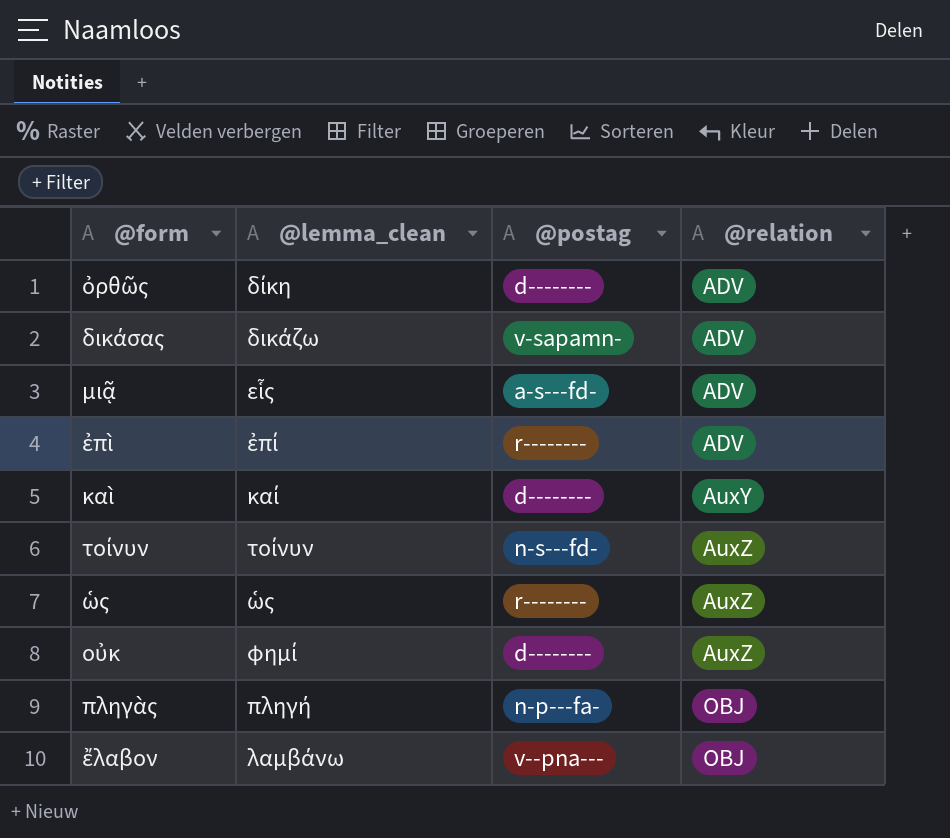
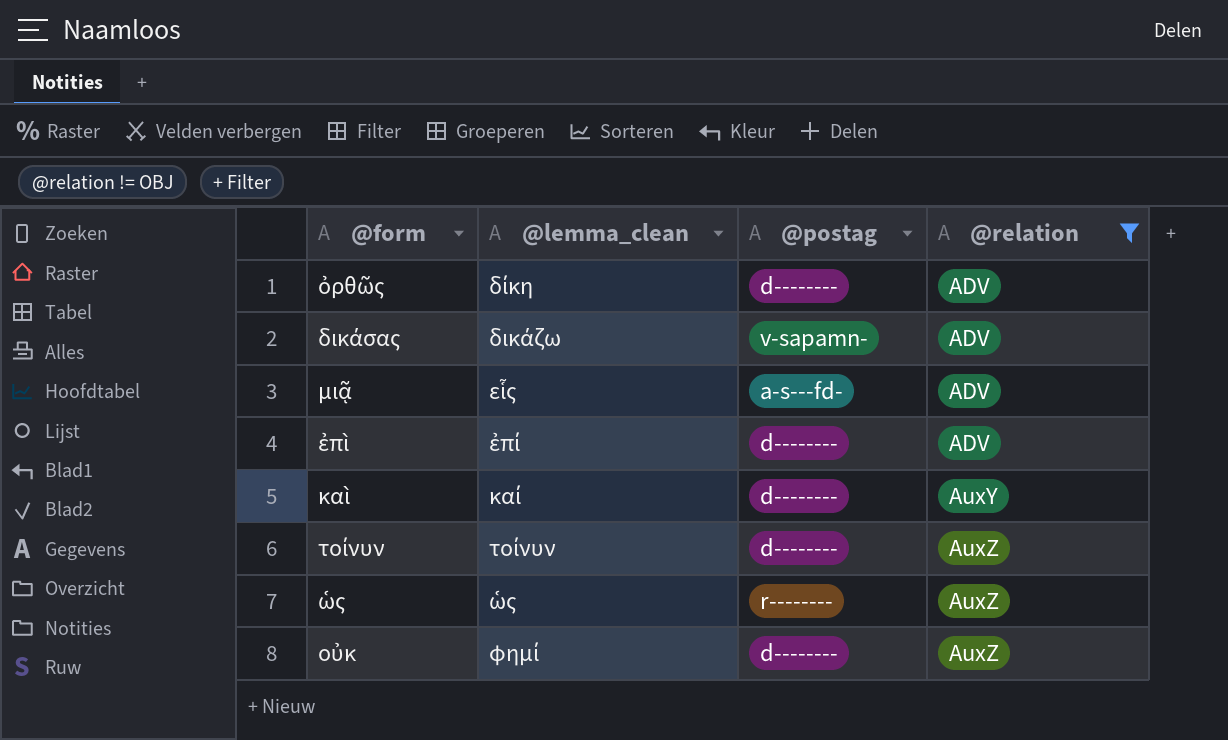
filter: none -> @relation != OBJ
ἐπὶ | @postag: r-------- -> d--------
τοίνυν | @postag: n-s---fd- -> d--------

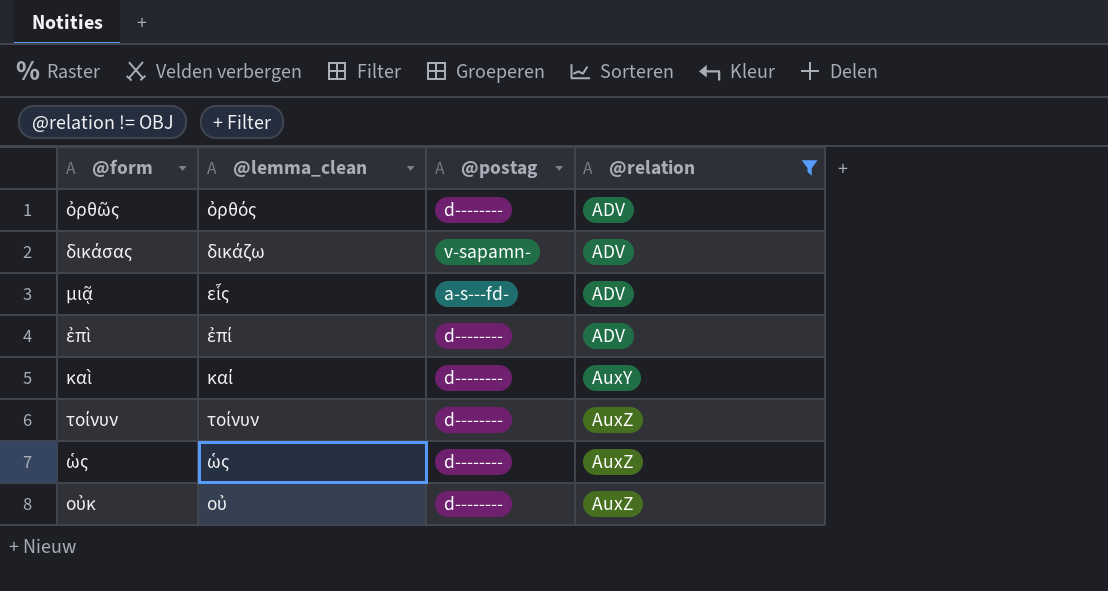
ὀρθῶς | @lemma_clean: δίκη -> ὀρθός
ὡς | @postag: r-------- -> d--------
οὐκ | @lemma_clean: φημί -> οὐ

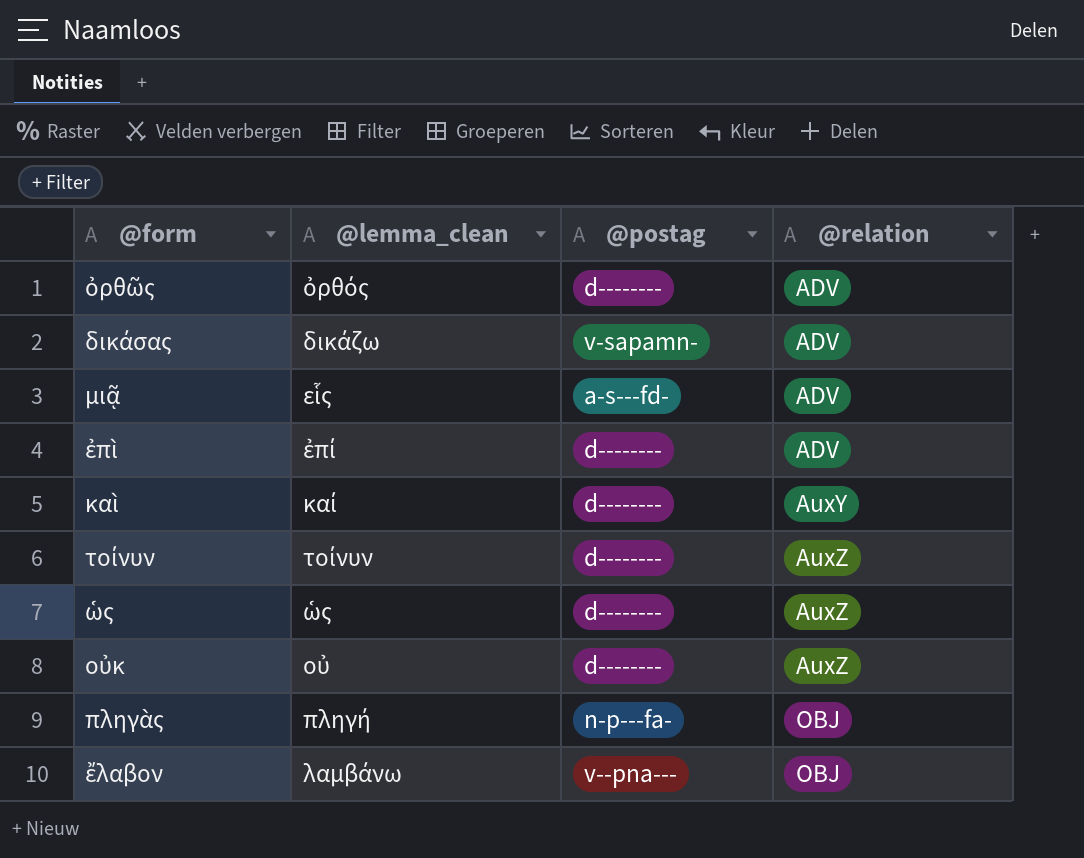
filter: @relation != OBJ -> none

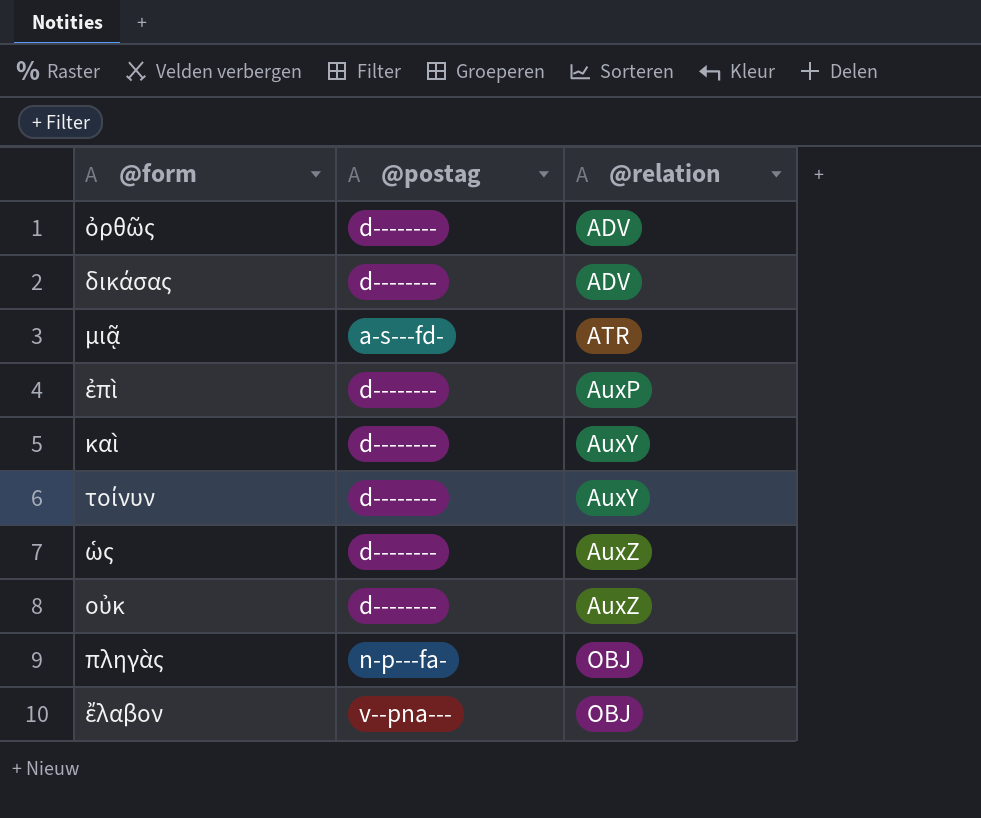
column @lemma_clean | position: 2 -> none
δικάσας | @postag: v-sapamn- -> d--------
μιᾷ | @relation: ADV -> ATR
ἐπὶ | @relation: ADV -> AuxP
τοίνυν | @relation: AuxZ -> AuxY

